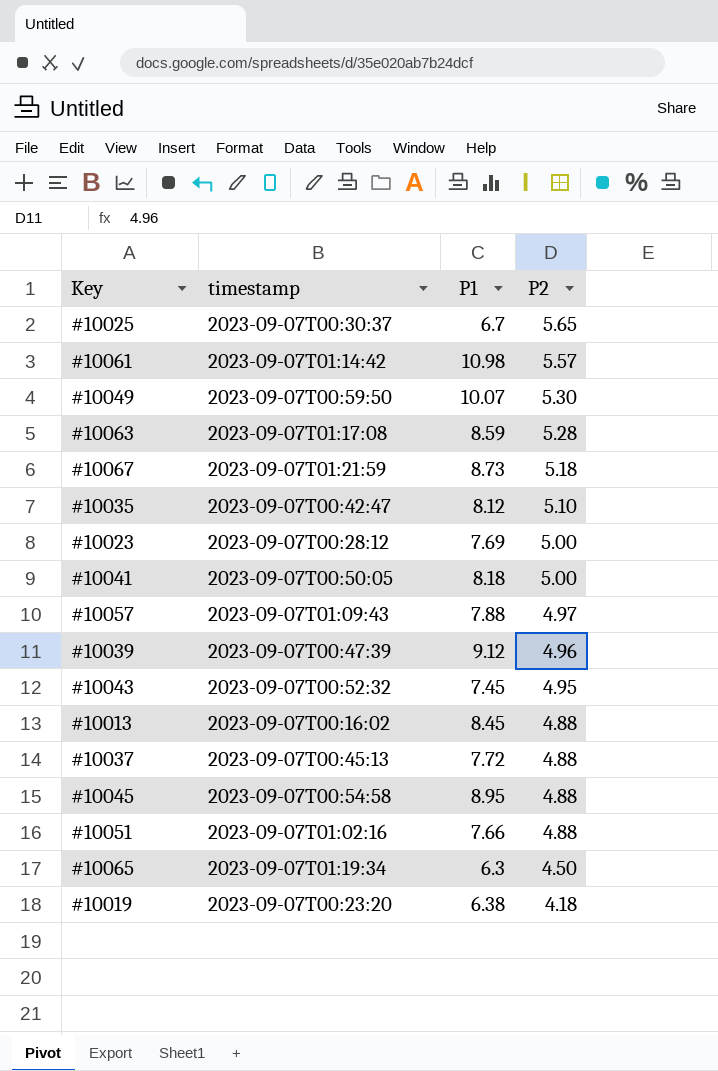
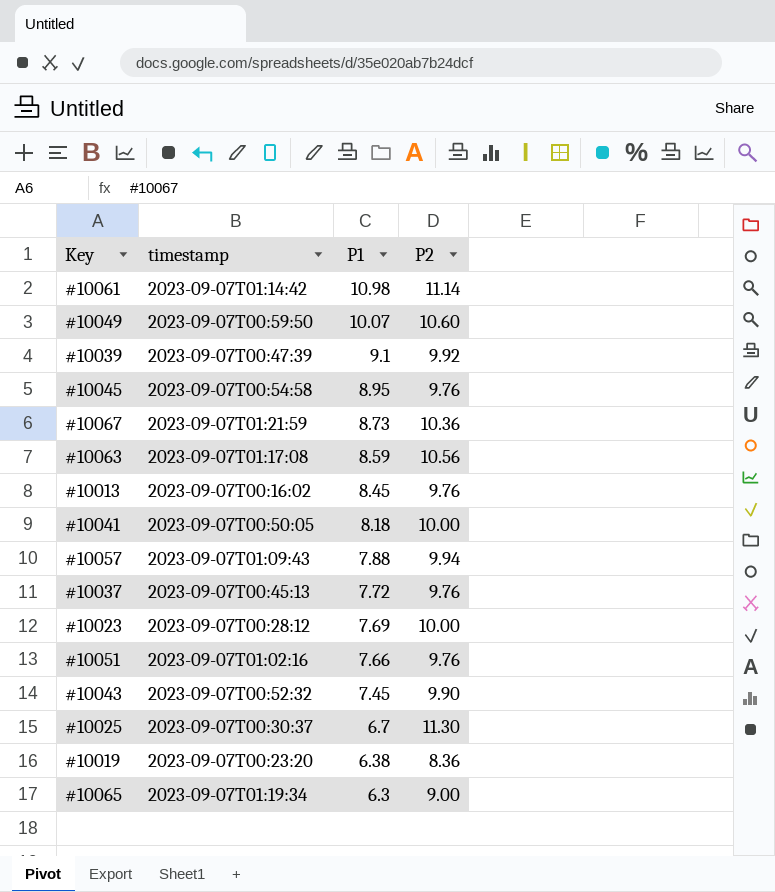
row order: P2 descending -> P1 descending
row #10035: 2023-09-07T00:42:47 | 8.12 | 5.10 -> none
#10061 | P2: 5.57 -> 11.14
#10049 | P2: 5.30 -> 10.60
#10039 | P1: 9.12 -> 9.1
#10039 | P2: 4.96 -> 9.92
#10045 | P2: 4.88 -> 9.76
#10067 | P2: 5.18 -> 10.36
#10063 | P2: 5.28 -> 10.56
#10013 | P2: 4.88 -> 9.76
#10041 | P2: 5.00 -> 10.00
#10057 | P2: 4.97 -> 9.94
#10037 | P2: 4.88 -> 9.76
#10023 | P2: 5.00 -> 10.00
#10051 | P2: 4.88 -> 9.76
#10043 | P2: 4.95 -> 9.90
#10025 | P2: 5.65 -> 11.30
#10019 | P2: 4.18 -> 8.36
#10065 | P2: 4.50 -> 9.00

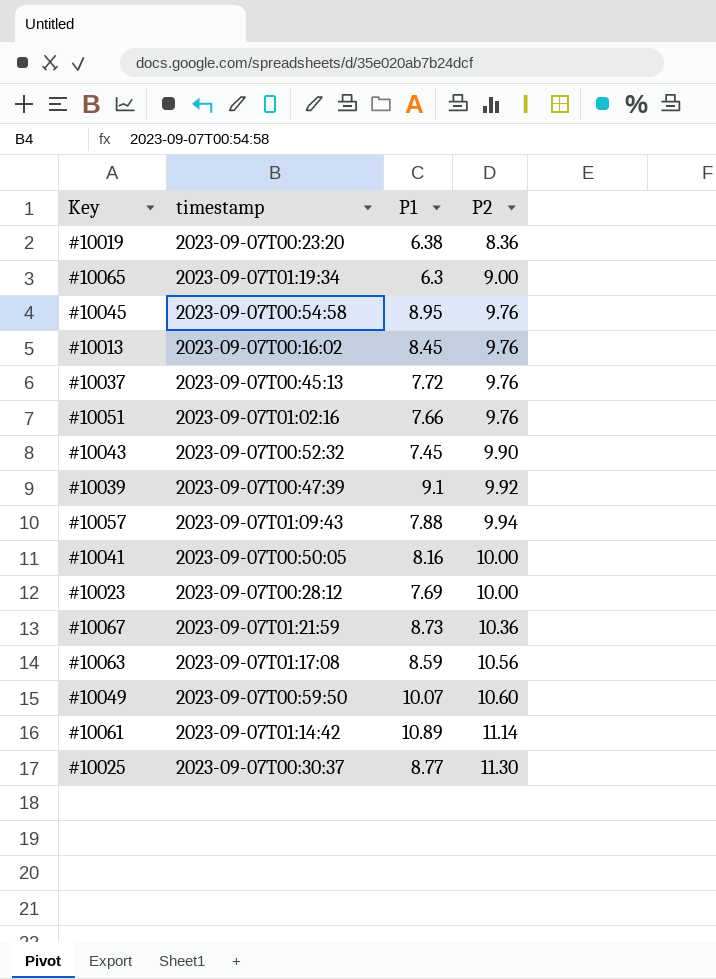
row order: P1 descending -> P2 ascending
#10041 | P1: 8.18 -> 8.16
#10061 | P1: 10.98 -> 10.89
#10025 | P1: 6.7 -> 8.77

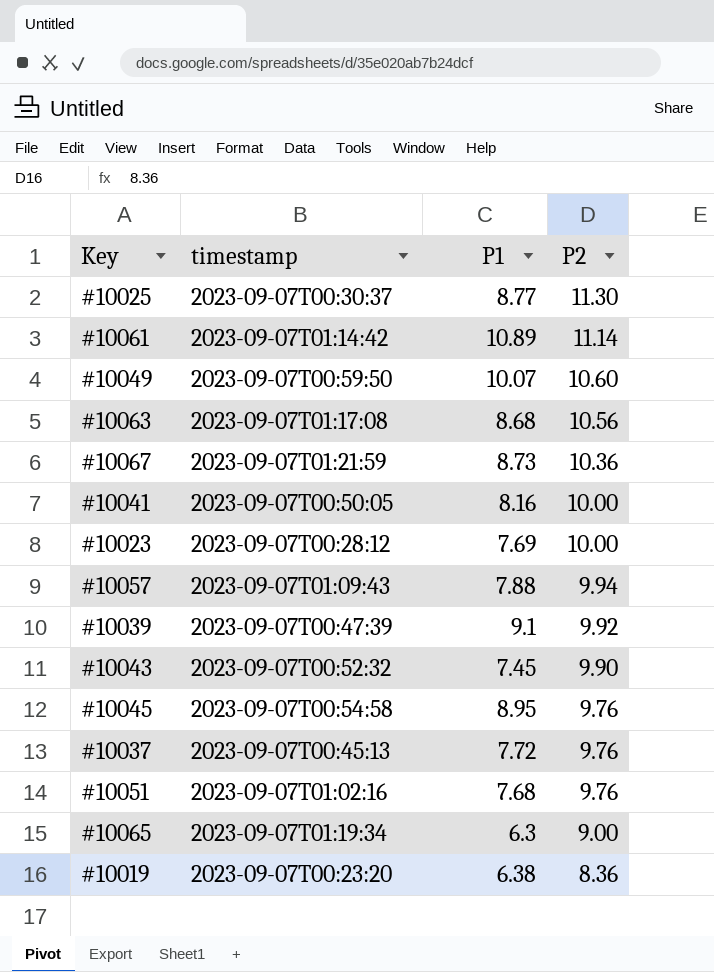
row order: P2 ascending -> P2 descending
row #10013: 2023-09-07T00:16:02 | 8.45 | 9.76 -> none
#10063 | P1: 8.59 -> 8.68
#10051 | P1: 7.66 -> 7.68

